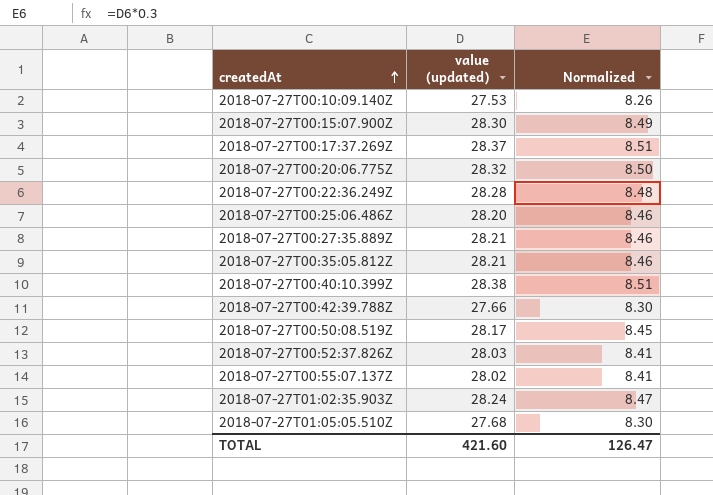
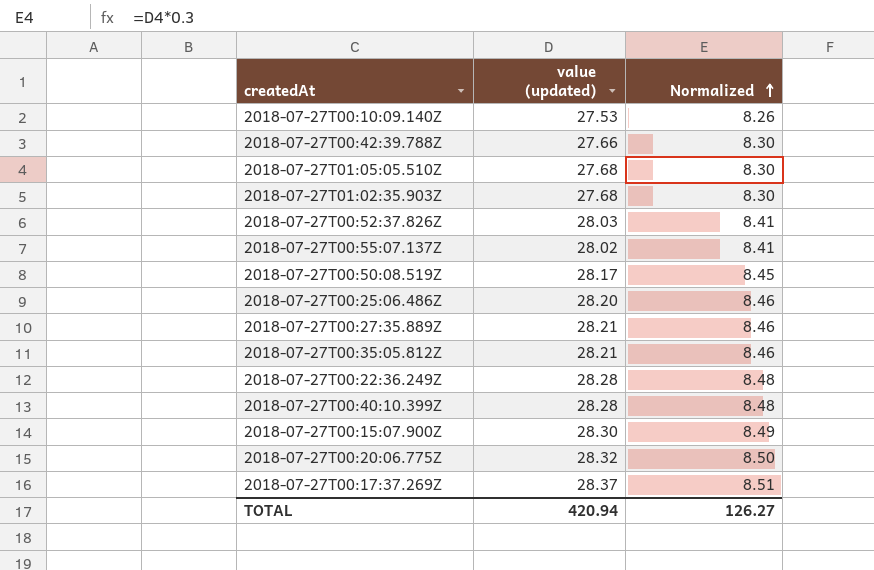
row order: createdAt ascending -> Normalized ascending
2018-07-27T01:02:35.903Z | value (updated): 28.24 -> 27.68
2018-07-27T01:02:35.903Z | Normalized: 8.47 -> 8.30
2018-07-27T00:40:10.399Z | value (updated): 28.38 -> 28.28
2018-07-27T00:40:10.399Z | Normalized: 8.51 -> 8.48
TOTAL | value (updated): 421.60 -> 420.94
TOTAL | Normalized: 126.47 -> 126.27

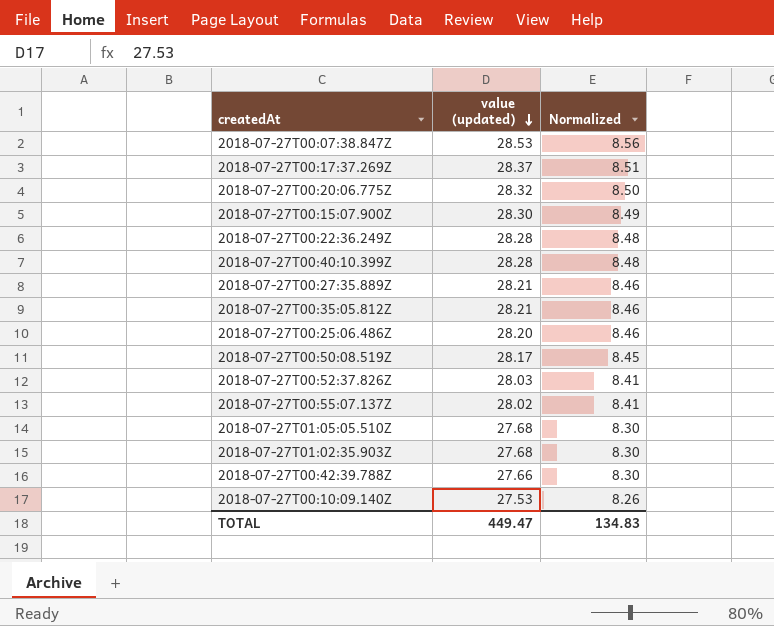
row order: Normalized ascending -> value (updated) descending
row 2018-07-27T00:07:38.847Z: none -> 28.53 | 8.56
TOTAL | value (updated): 420.94 -> 449.47
TOTAL | Normalized: 126.27 -> 134.83

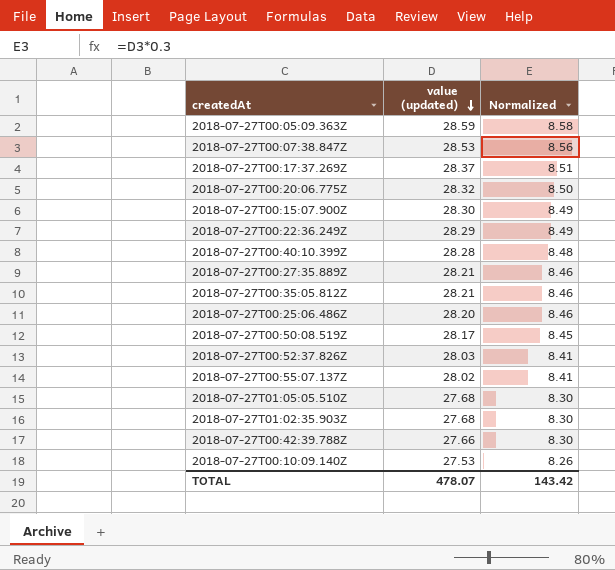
row 2018-07-27T00:05:09.363Z: none -> 28.59 | 8.58
2018-07-27T00:22:36.249Z | value (updated): 28.28 -> 28.29
2018-07-27T00:22:36.249Z | Normalized: 8.48 -> 8.49
TOTAL | value (updated): 449.47 -> 478.07
TOTAL | Normalized: 134.83 -> 143.42

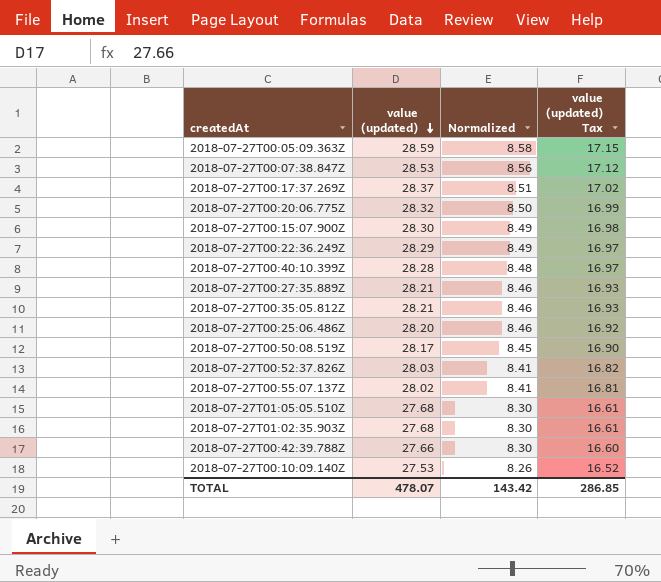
column value (updated) Tax | formula: none -> [value (updated)] * 0.6

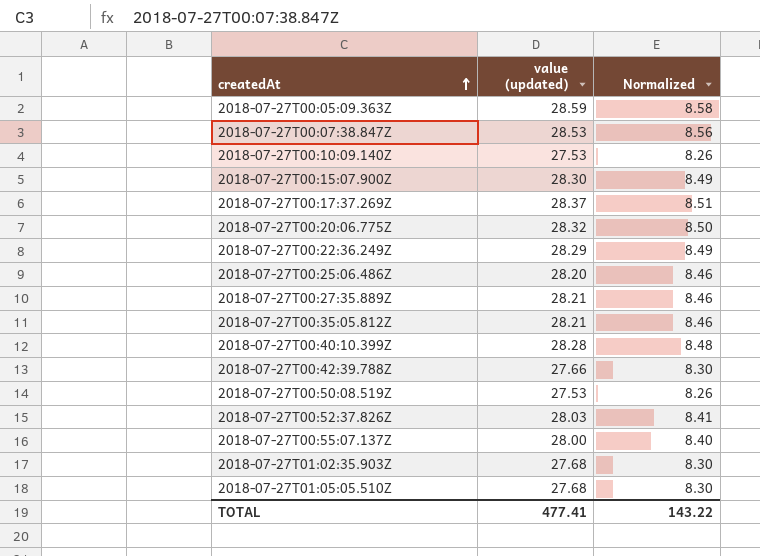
row order: value (updated) descending -> createdAt ascending
column value (updated) Tax | formula: [value (updated)] * 0.6 -> none
2018-07-27T00:50:08.519Z | value (updated): 28.17 -> 27.53
2018-07-27T00:50:08.519Z | Normalized: 8.45 -> 8.26
2018-07-27T00:55:07.137Z | value (updated): 28.02 -> 28.00
2018-07-27T00:55:07.137Z | Normalized: 8.41 -> 8.40
TOTAL | value (updated): 478.07 -> 477.41
TOTAL | Normalized: 143.42 -> 143.22

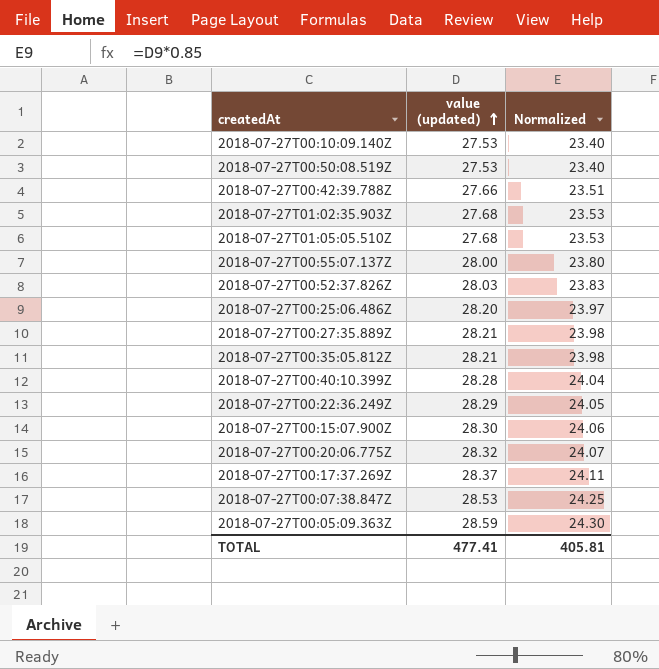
row order: createdAt ascending -> value (updated) ascending
column Normalized | formula: [value (updated)] * 0.3 -> [value (updated)] * 0.85
TOTAL | Normalized: 143.22 -> 405.81

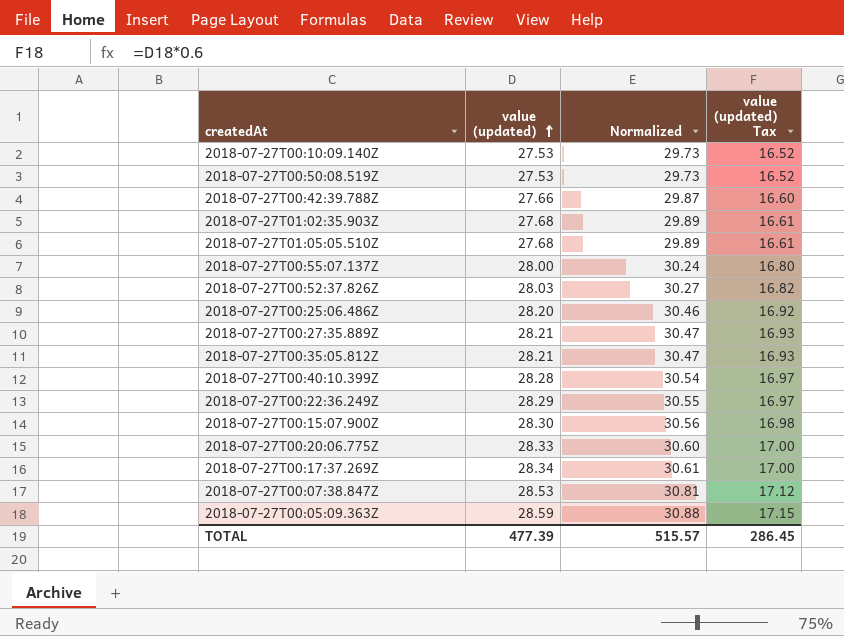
column Normalized | formula: [value (updated)] * 0.85 -> [value (updated)] * 1.08
column value (updated) Tax | formula: none -> [value (updated)] * 0.6
2018-07-27T00:20:06.775Z | value (updated): 28.32 -> 28.33
2018-07-27T00:17:37.269Z | value (updated): 28.37 -> 28.34
TOTAL | value (updated): 477.41 -> 477.39
TOTAL | Normalized: 405.81 -> 515.57

